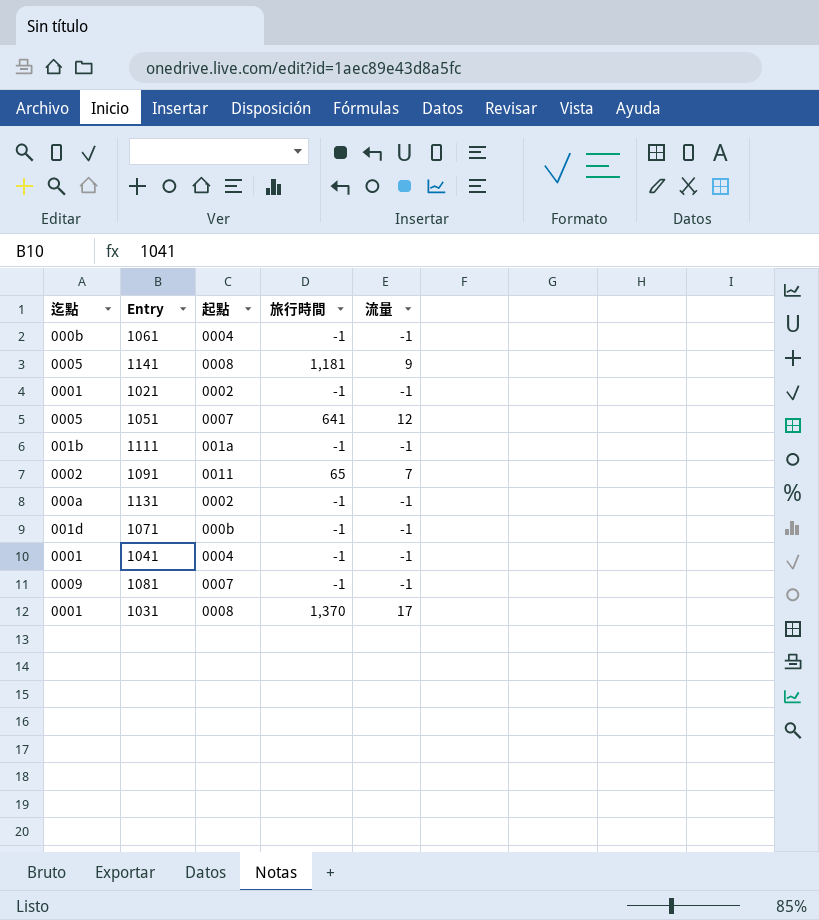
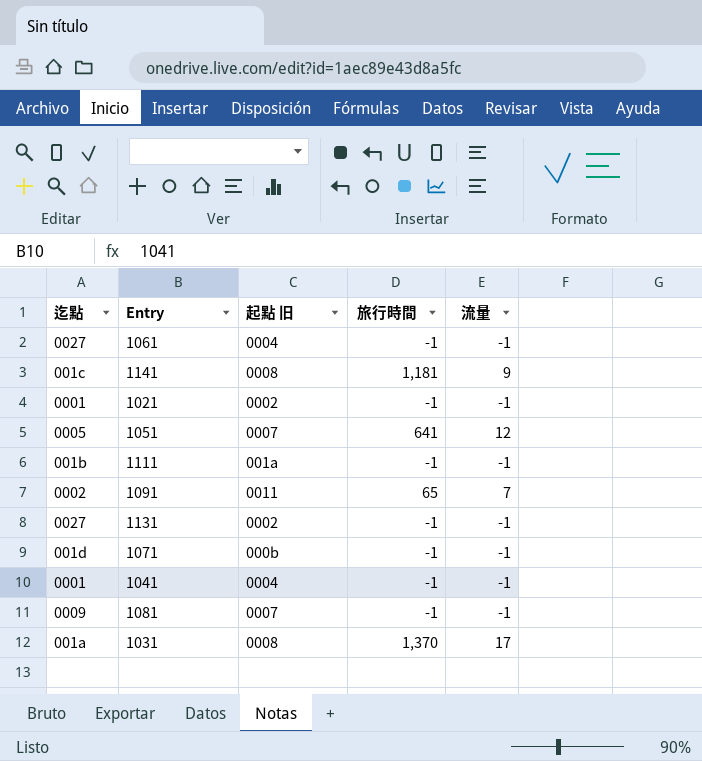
column name: 起點 -> 起點 旧
1061 | 迄點: 000b -> 0027
1141 | 迄點: 0005 -> 001c
1131 | 迄點: 000a -> 0027
1031 | 迄點: 0001 -> 001a

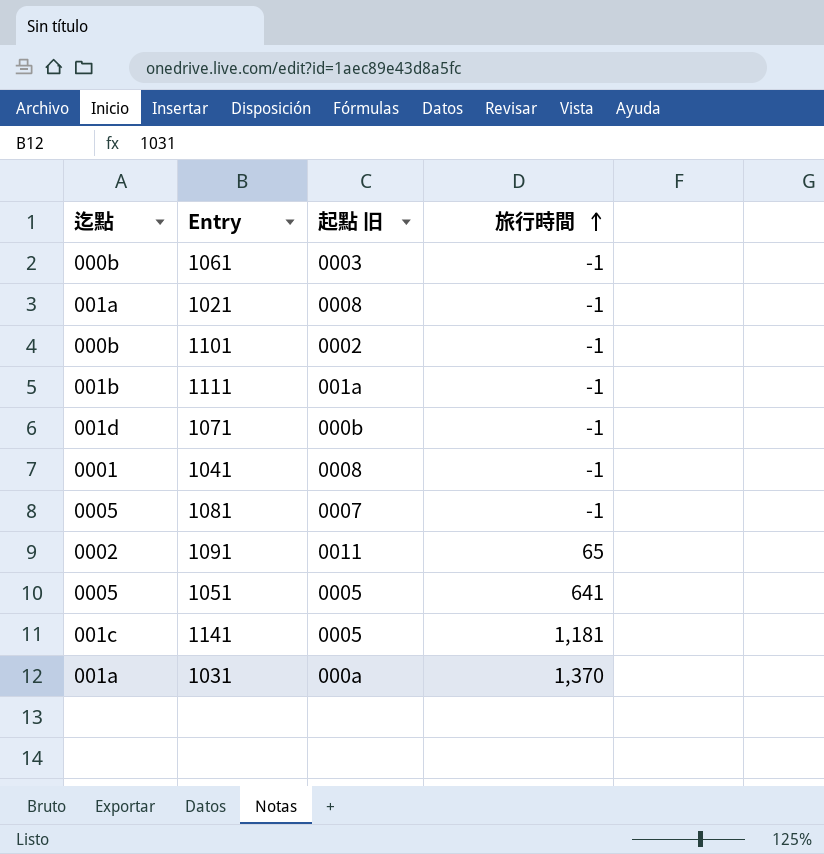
row order: none -> 旅行時間 ascending
column 流量 | position: 5 -> none
row 1131: 0027 | 0002 | -1 | -1 -> none
1061 | 迄點: 0027 -> 000b
1061 | 起點 旧: 0004 -> 0003
1021 | 迄點: 0001 -> 001a
1021 | 起點 旧: 0002 -> 0008
row 1101: none -> 000b | 0002 | -1
1041 | 起點 旧: 0004 -> 0008
1081 | 迄點: 0009 -> 0005
1051 | 起點 旧: 0007 -> 0005
1141 | 起點 旧: 0008 -> 0005
1031 | 起點 旧: 0008 -> 000a

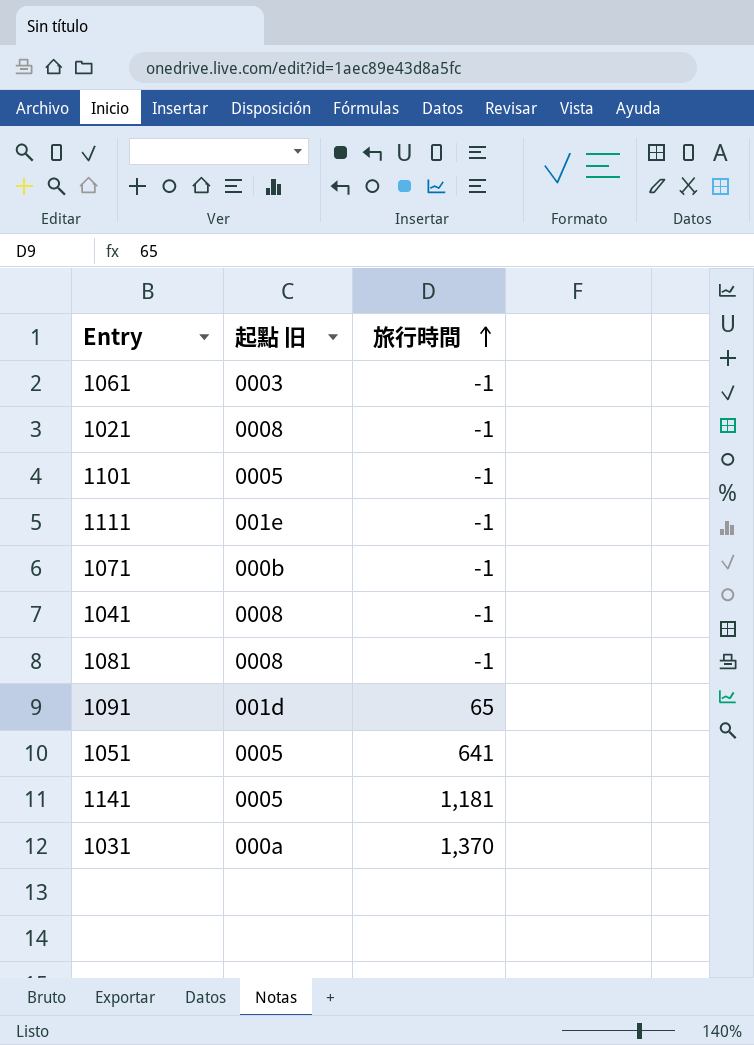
column 迄點 | position: 1 -> none
1101 | 起點 旧: 0002 -> 0005
1111 | 起點 旧: 001a -> 001e
1081 | 起點 旧: 0007 -> 0008
1091 | 起點 旧: 0011 -> 001d

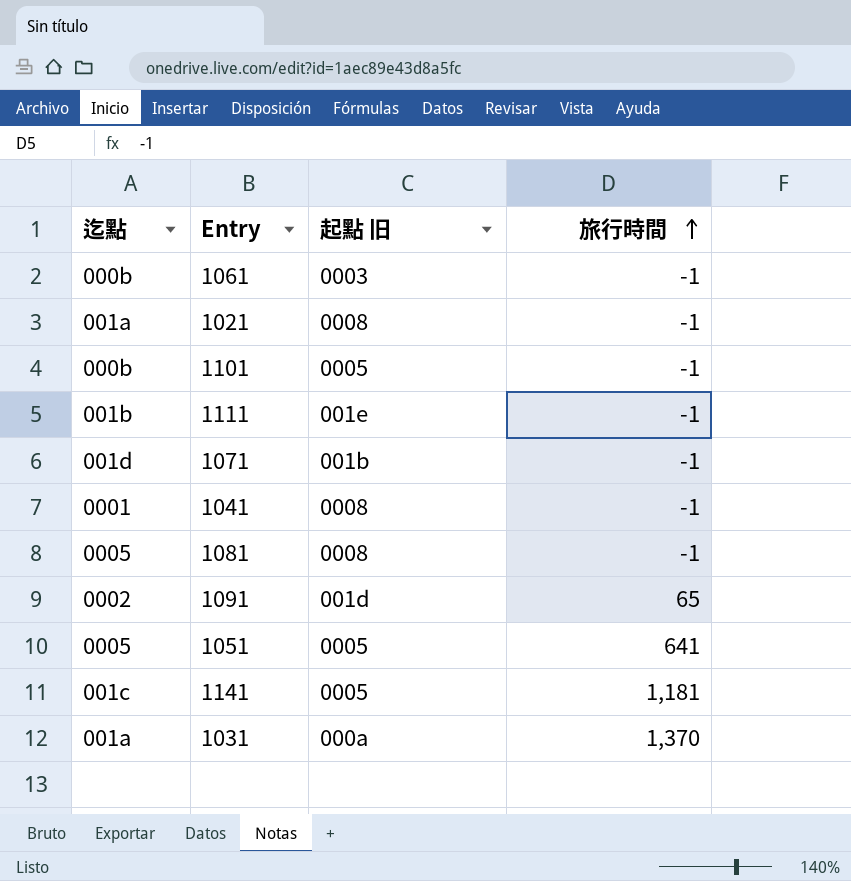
column 迄點 | position: none -> 1
1071 | 起點 旧: 000b -> 001b

